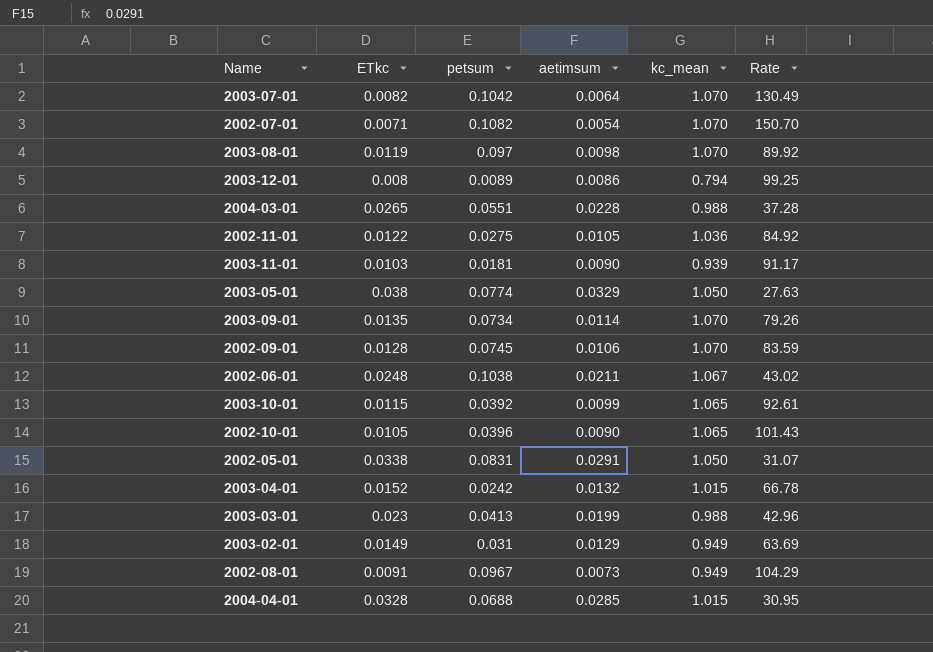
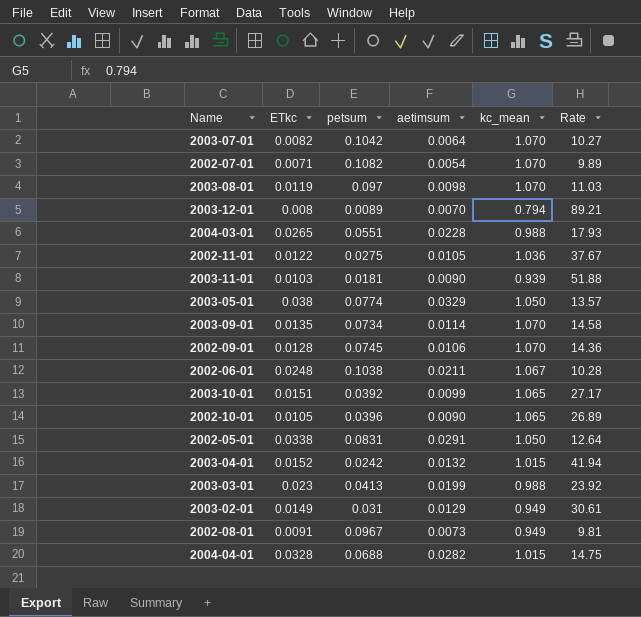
column Rate | formula: [kc_mean] / [ETkc] -> [kc_mean] / [petsum]
2003-12-01 | aetimsum: 0.0086 -> 0.0070
2003-10-01 | ETkc: 0.0115 -> 0.0151
2004-04-01 | aetimsum: 0.0285 -> 0.0282

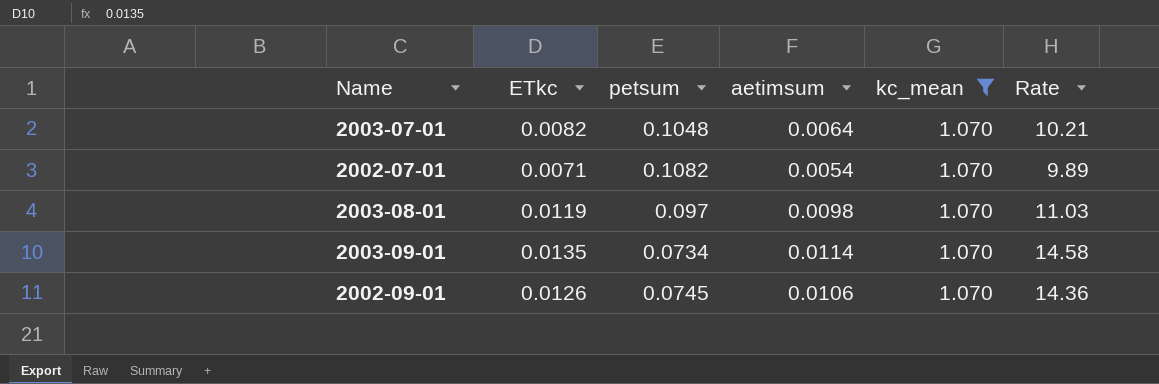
filter: none -> kc_mean = 1.070
2003-07-01 | petsum: 0.1042 -> 0.1048
2003-07-01 | Rate: 10.27 -> 10.21
2002-09-01 | ETkc: 0.0128 -> 0.0126

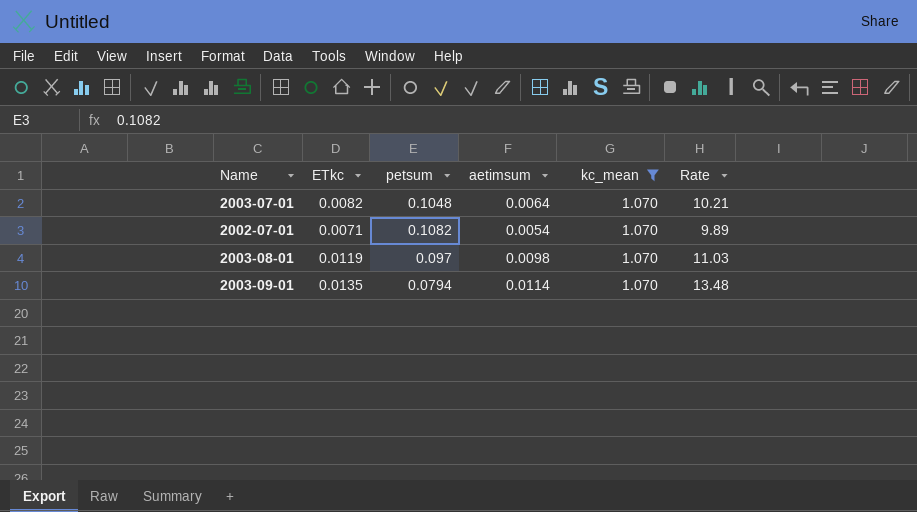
row 2002-09-01: 0.0126 | 0.0745 | 0.0106 | 1.070 | 14.36 -> none
2003-09-01 | petsum: 0.0734 -> 0.0794
2003-09-01 | Rate: 14.58 -> 13.48

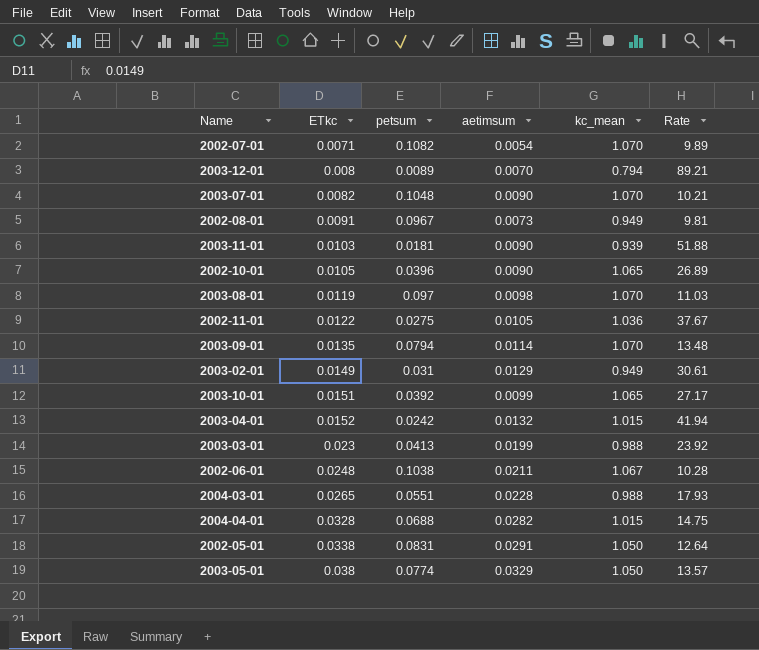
filter: kc_mean = 1.070 -> none
row order: none -> ETkc ascending
2003-07-01 | aetimsum: 0.0064 -> 0.0090

